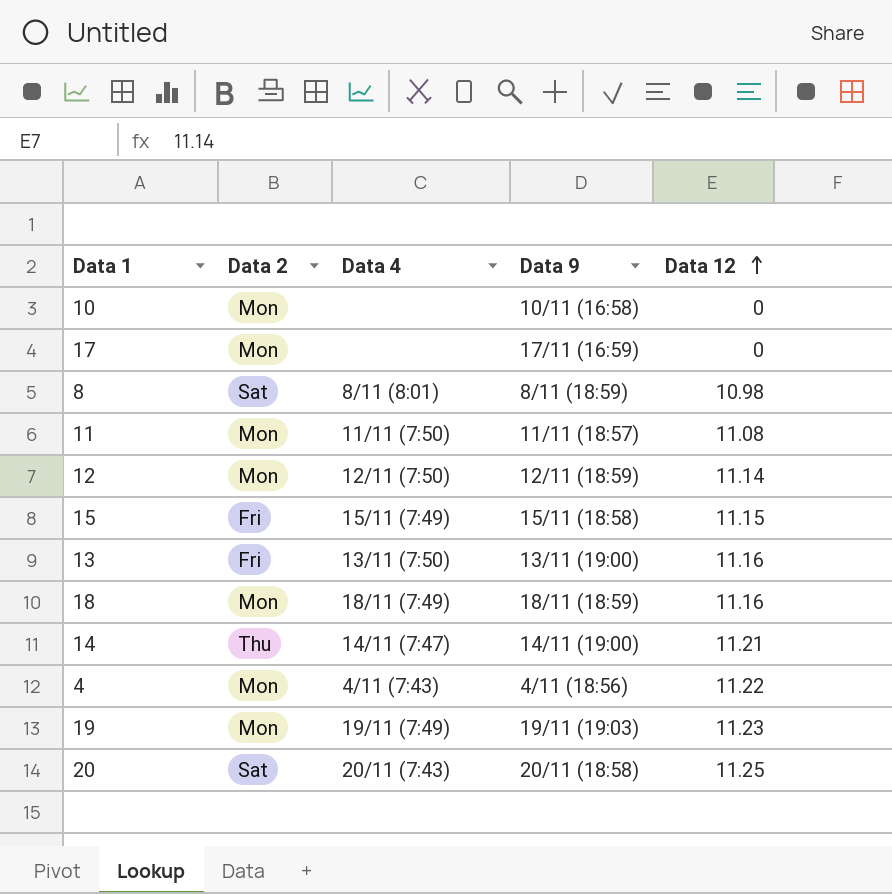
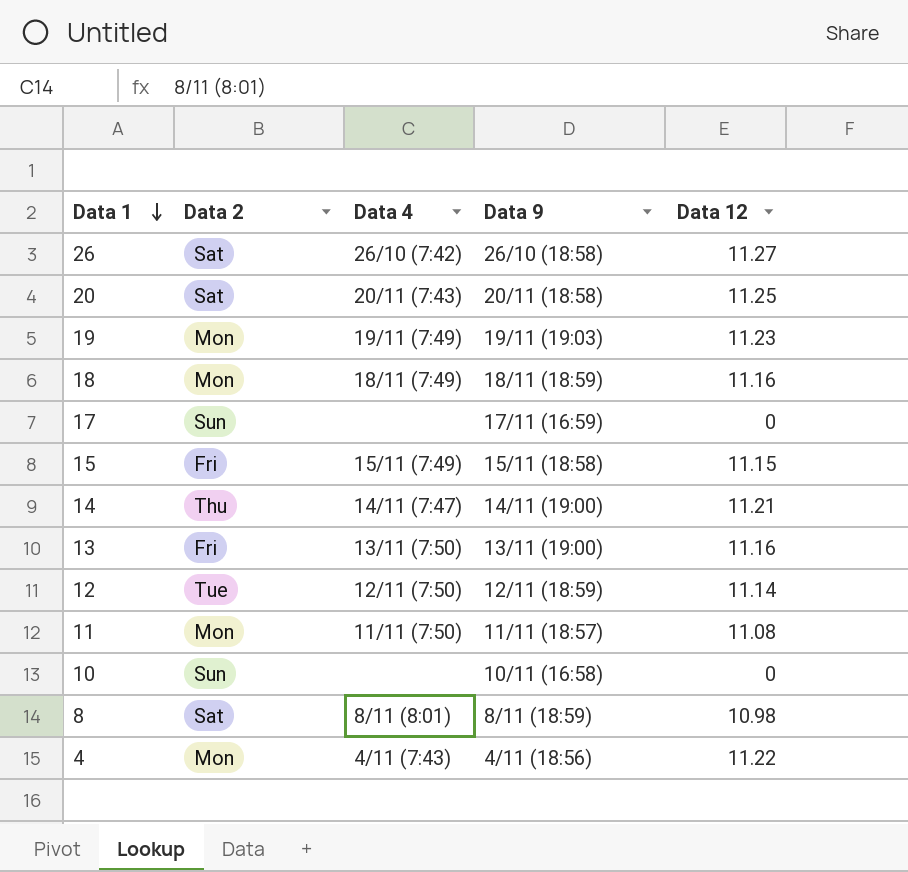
row order: Data 12 ascending -> Data 1 descending
row 26: none -> Sat | 26/10 (7:42) | 26/10 (18:58) | 11.27
17 | Data 2: Mon -> Sun
12 | Data 2: Mon -> Tue
10 | Data 2: Mon -> Sun

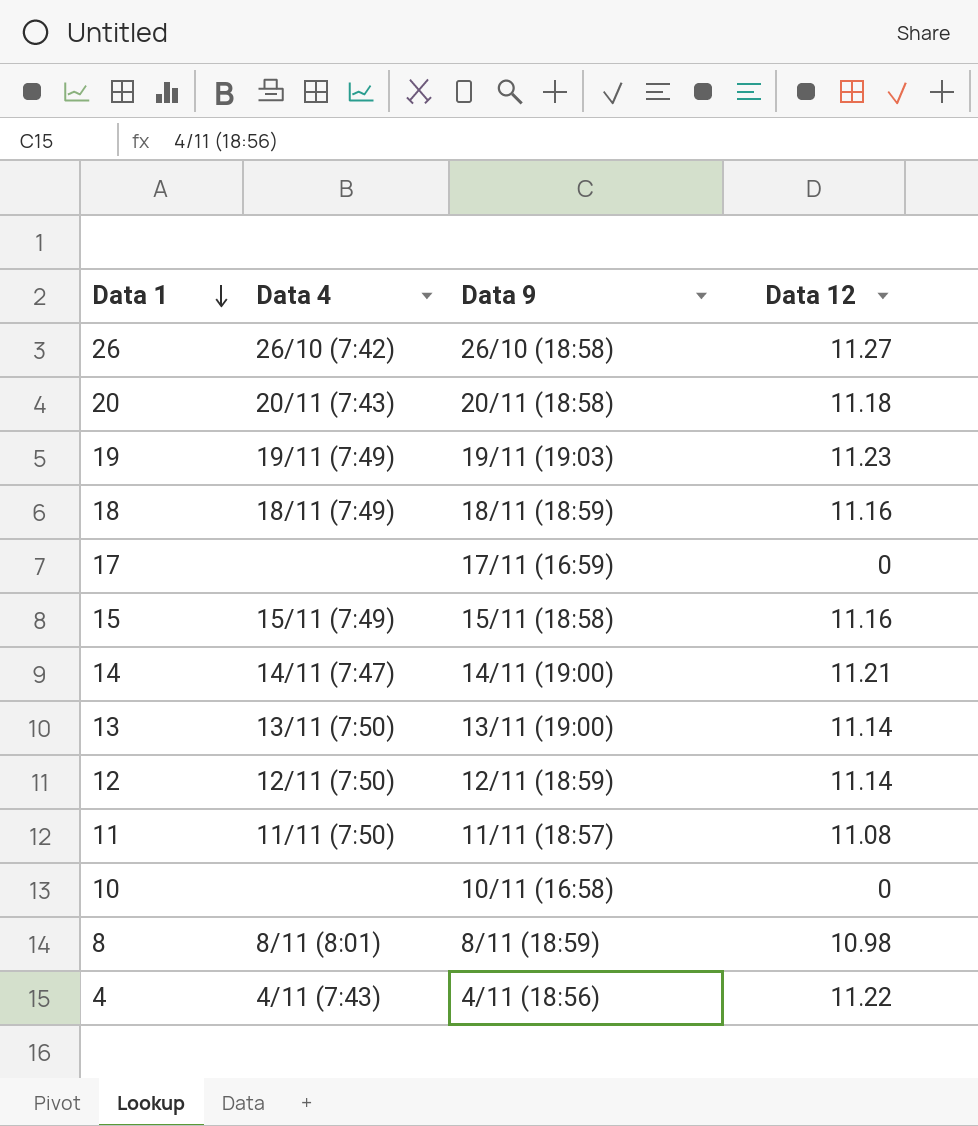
column Data 2 | position: 2 -> none
20 | Data 12: 11.25 -> 11.18
15 | Data 12: 11.15 -> 11.16
13 | Data 12: 11.16 -> 11.14

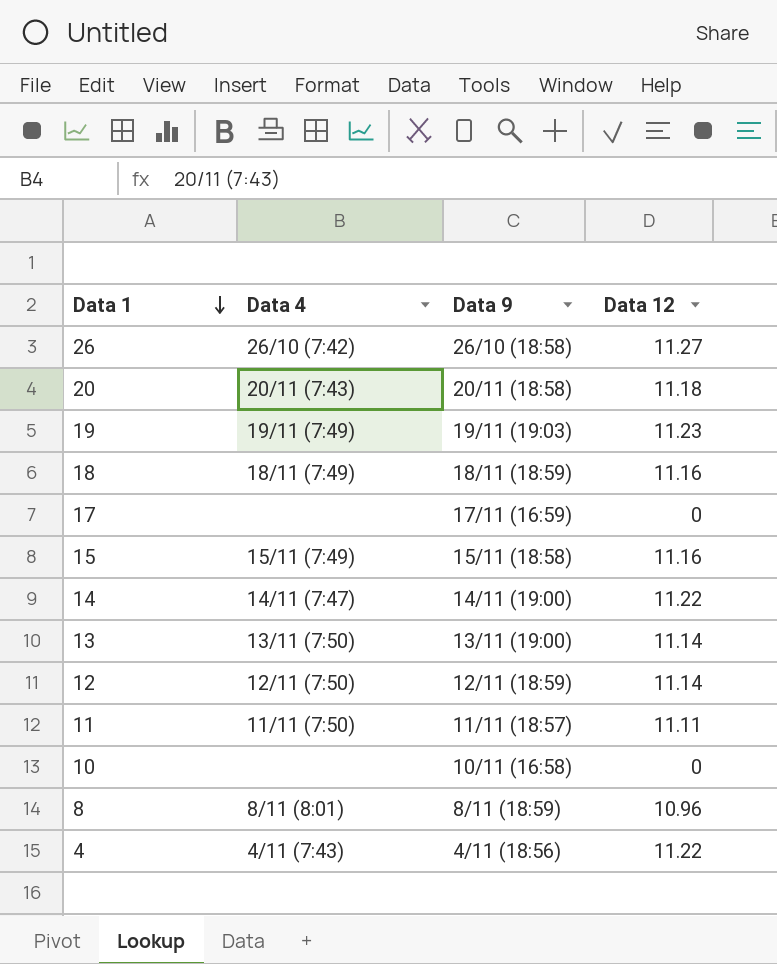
14 | Data 12: 11.21 -> 11.22
11 | Data 12: 11.08 -> 11.11
8 | Data 12: 10.98 -> 10.96

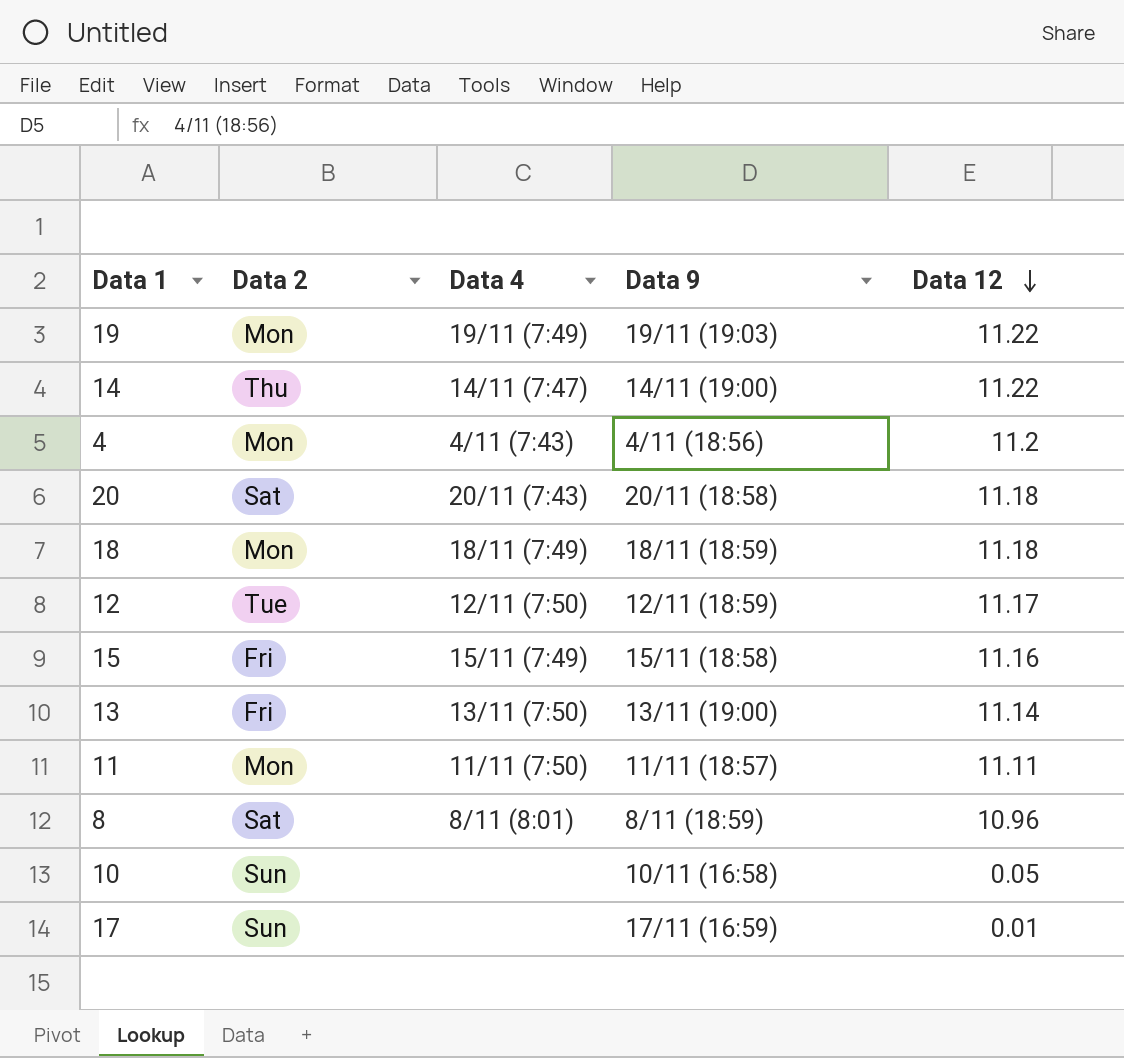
row order: Data 1 descending -> Data 12 descending
column Data 2 | position: none -> 2
row 26: 26/10 (7:42) | 26/10 (18:58) | 11.27 -> none
19 | Data 12: 11.23 -> 11.22
4 | Data 12: 11.22 -> 11.2
18 | Data 12: 11.16 -> 11.18
12 | Data 12: 11.14 -> 11.17
10 | Data 12: 0 -> 0.05
17 | Data 12: 0 -> 0.01

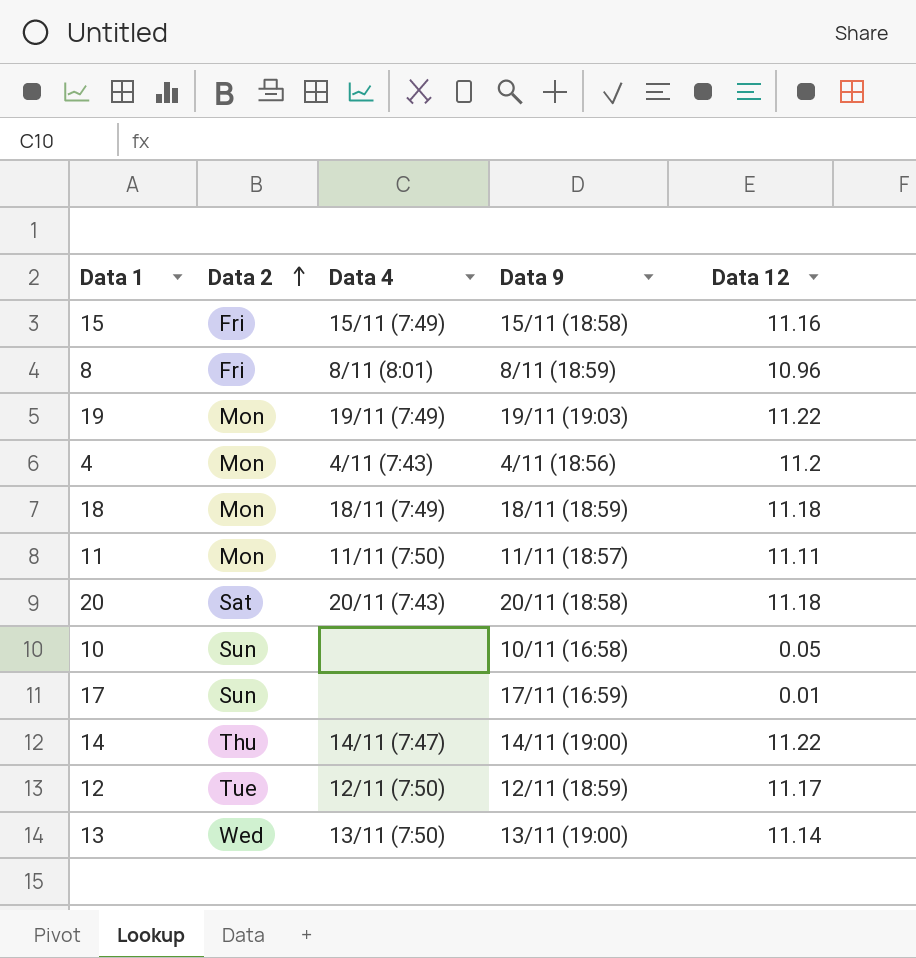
row order: Data 12 descending -> Data 2 ascending
8 | Data 2: Sat -> Fri
13 | Data 2: Fri -> Wed

